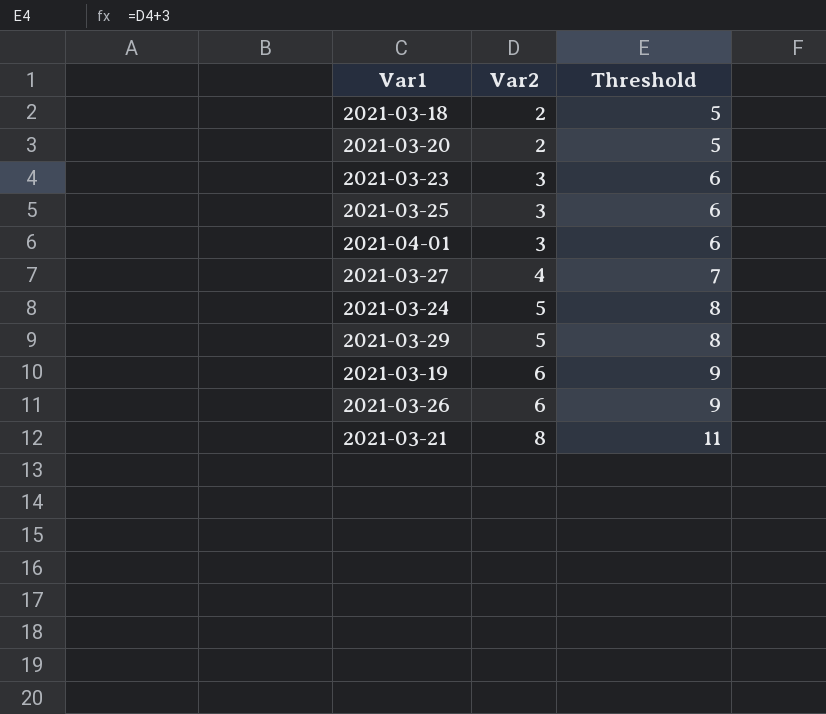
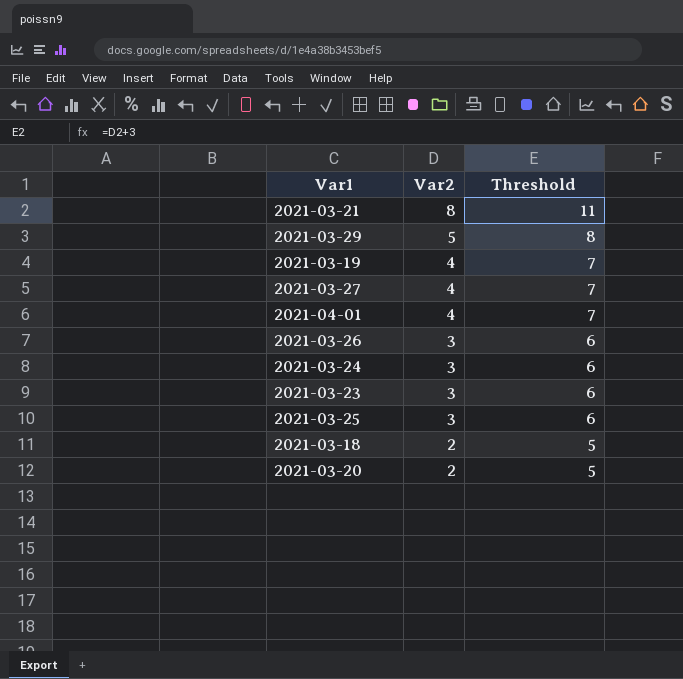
row order: Var2 ascending -> Var2 descending
2021-03-19 | Var2: 6 -> 4
2021-03-19 | Threshold: 9 -> 7
2021-04-01 | Var2: 3 -> 4
2021-04-01 | Threshold: 6 -> 7
2021-03-26 | Var2: 6 -> 3
2021-03-26 | Threshold: 9 -> 6
2021-03-24 | Var2: 5 -> 3
2021-03-24 | Threshold: 8 -> 6

